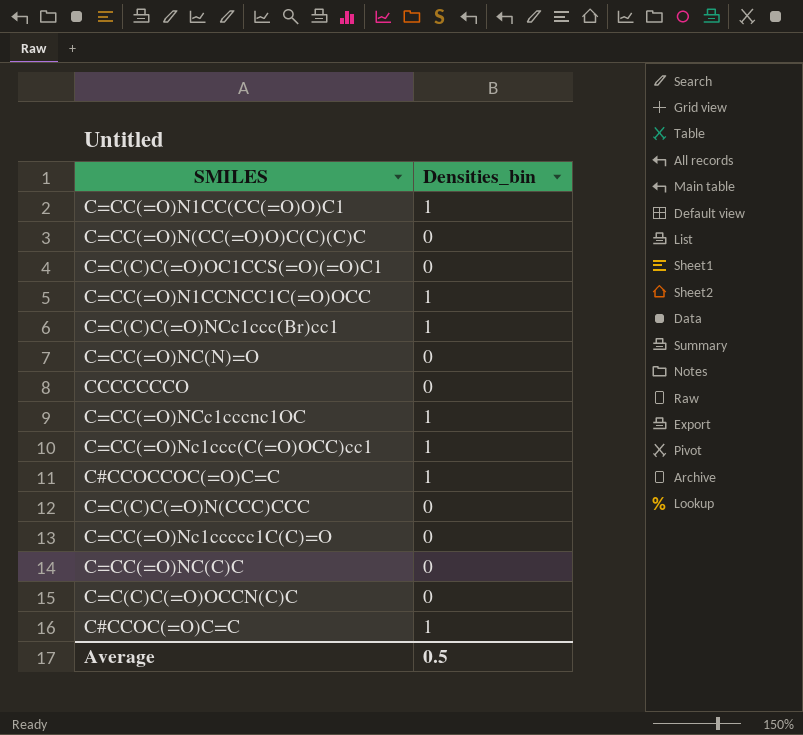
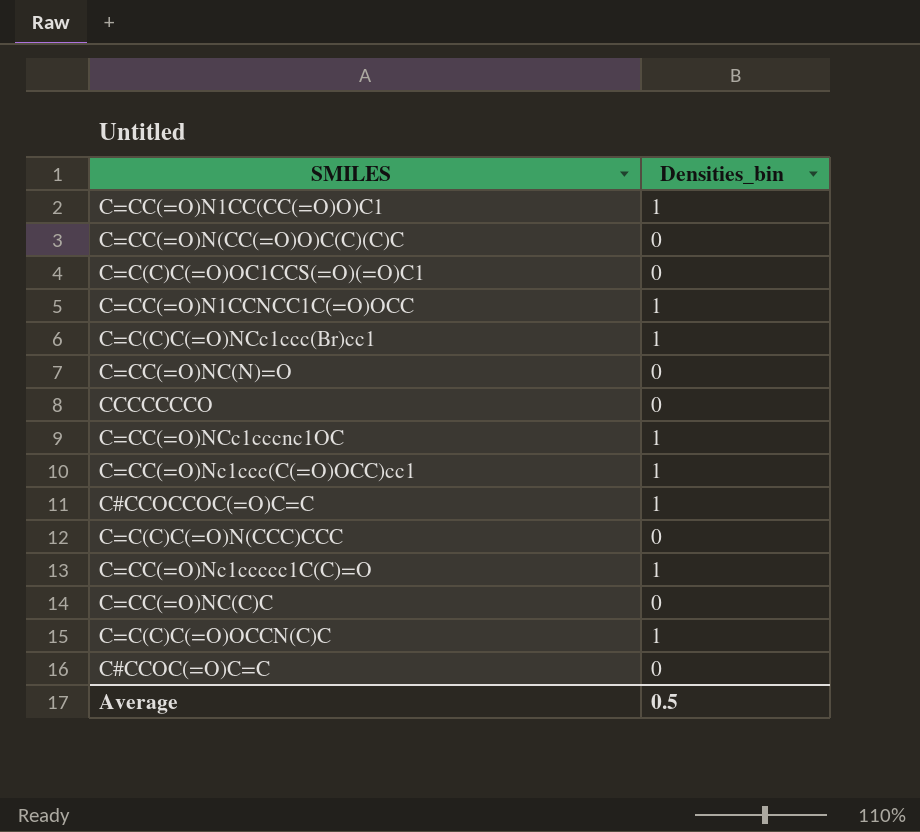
C=CC(=O)Nc1ccccc1C(C)=O | Densities_bin: 0 -> 1
C=C(C)C(=O)OCCN(C)C | Densities_bin: 0 -> 1
C#CCOC(=O)C=C | Densities_bin: 1 -> 0

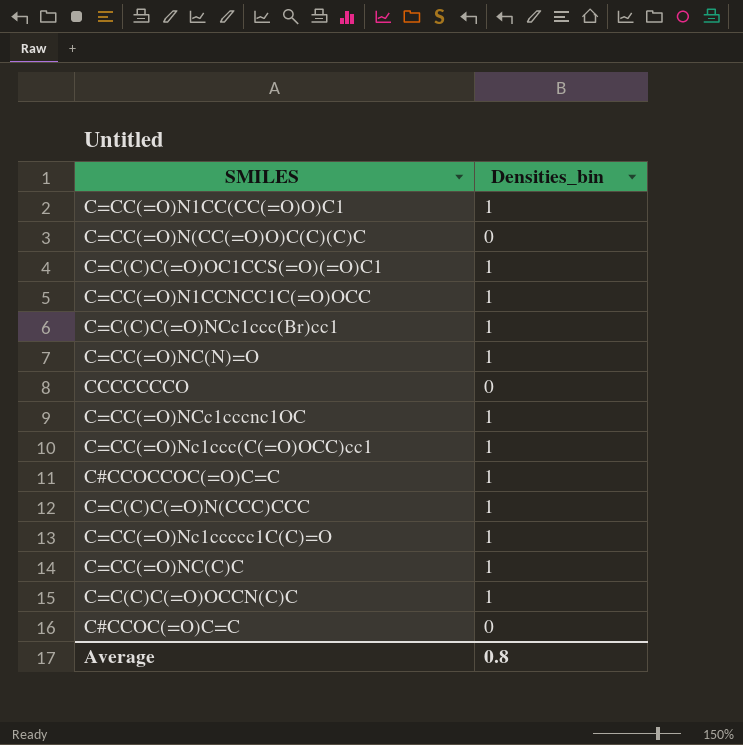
C=C(C)C(=O)OC1CCS(=O)(=O)C1 | Densities_bin: 0 -> 1
C=CC(=O)NC(N)=O | Densities_bin: 0 -> 1
C=C(C)C(=O)N(CCC)CCC | Densities_bin: 0 -> 1
C=CC(=O)NC(C)C | Densities_bin: 0 -> 1
Average | Densities_bin: 0.5 -> 0.8

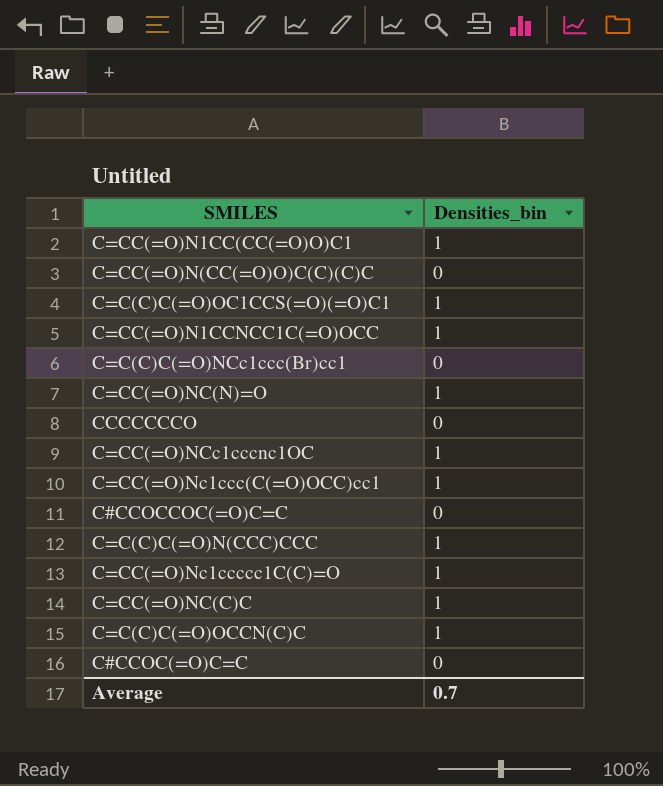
C=C(C)C(=O)NCc1ccc(Br)cc1 | Densities_bin: 1 -> 0
C#CCOCCOC(=O)C=C | Densities_bin: 1 -> 0
Average | Densities_bin: 0.8 -> 0.7

